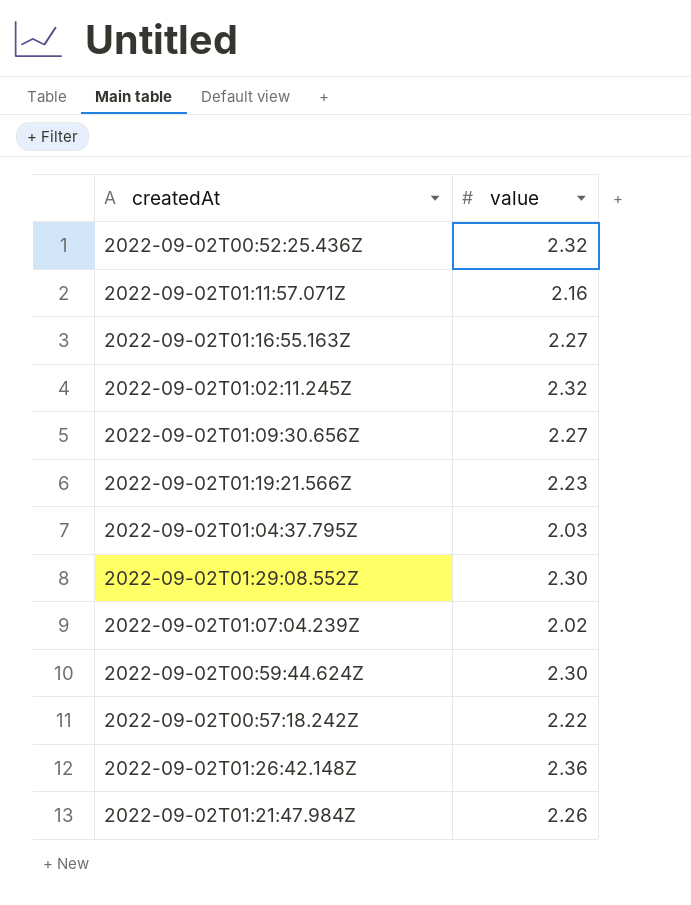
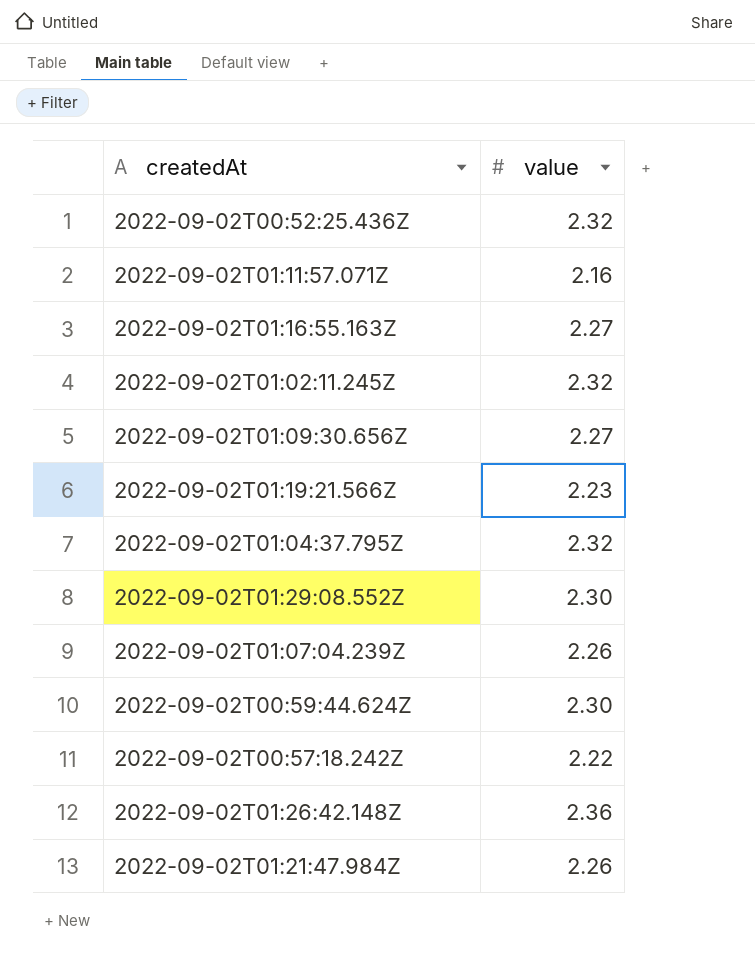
2022-09-02T01:04:37.795Z | value: 2.03 -> 2.32
2022-09-02T01:07:04.239Z | value: 2.02 -> 2.26

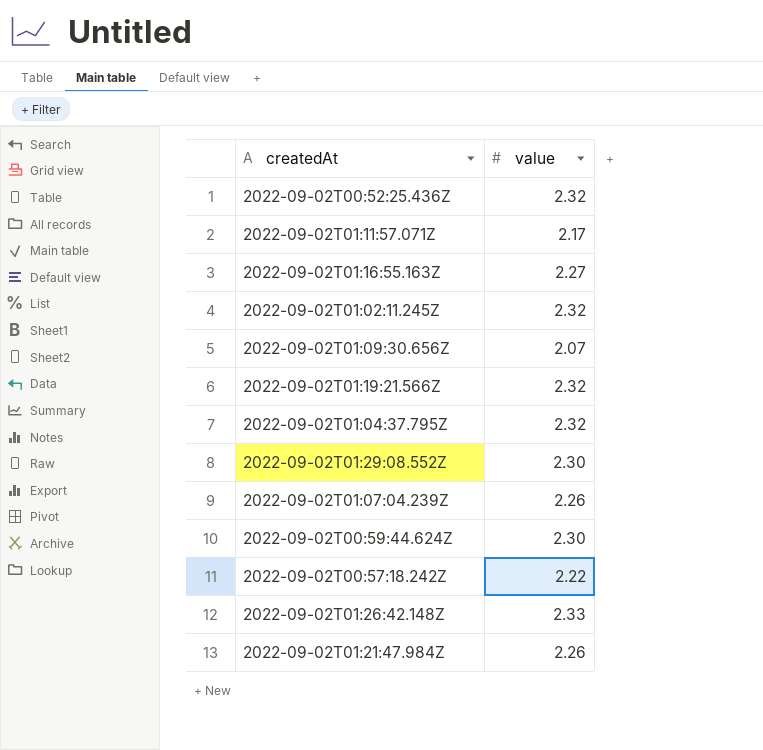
2022-09-02T01:11:57.071Z | value: 2.16 -> 2.17
2022-09-02T01:09:30.656Z | value: 2.27 -> 2.07
2022-09-02T01:19:21.566Z | value: 2.23 -> 2.32
2022-09-02T01:26:42.148Z | value: 2.36 -> 2.33

